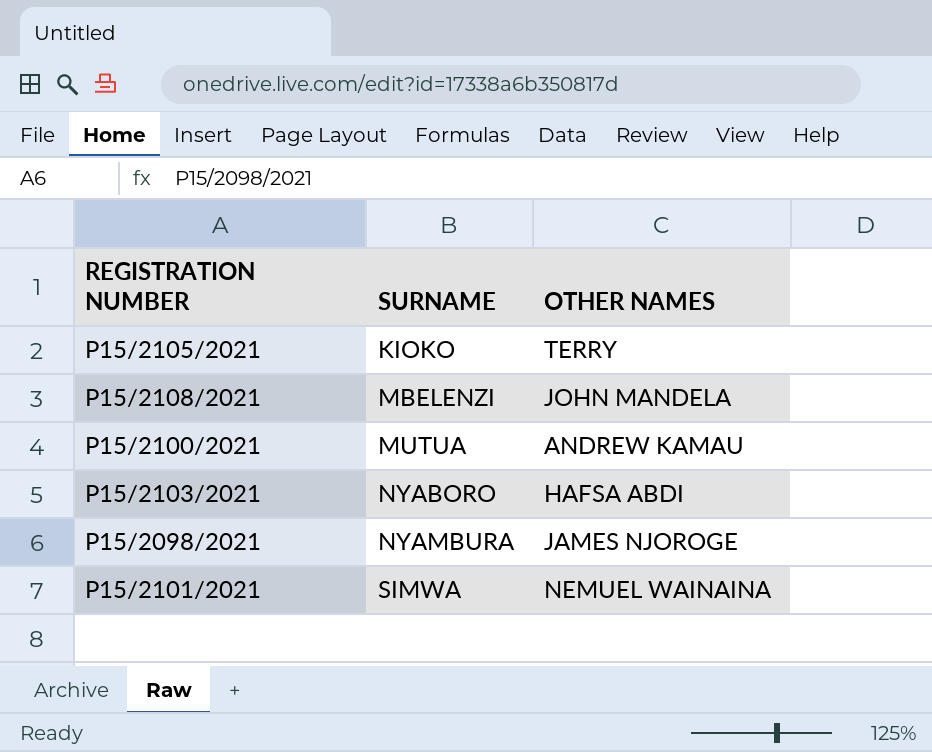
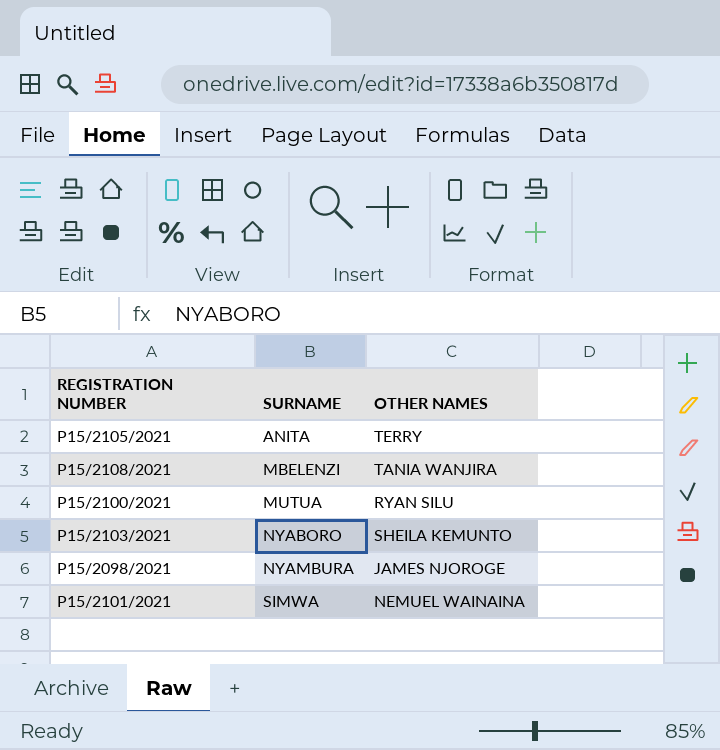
P15/2105/2021 | SURNAME: KIOKO -> ANITA
P15/2108/2021 | OTHER NAMES: JOHN MANDELA -> TANIA WANJIRA
P15/2100/2021 | OTHER NAMES: ANDREW KAMAU -> RYAN SILU
P15/2103/2021 | OTHER NAMES: HAFSA ABDI -> SHEILA KEMUNTO

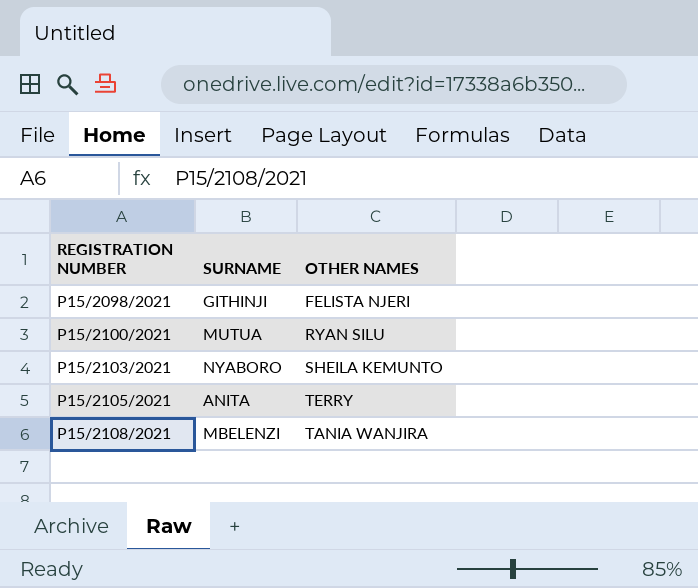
row order: SURNAME ascending -> REGISTRATION NUMBER ascending
row P15/2101/2021: SIMWA | NEMUEL WAINAINA -> none
P15/2098/2021 | SURNAME: NYAMBURA -> GITHINJI
P15/2098/2021 | OTHER NAMES: JAMES NJOROGE -> FELISTA NJERI

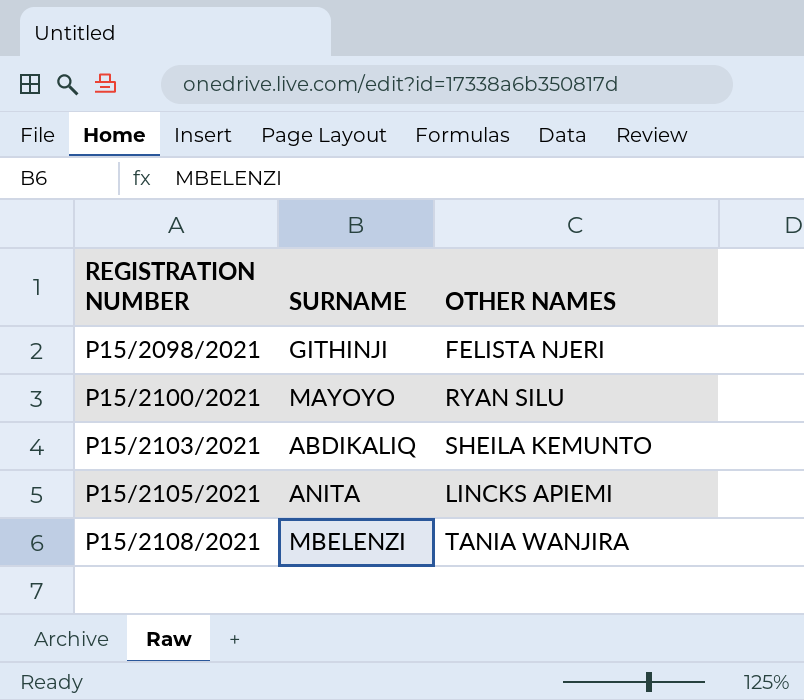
P15/2100/2021 | SURNAME: MUTUA -> MAYOYO
P15/2103/2021 | SURNAME: NYABORO -> ABDIKALIQ
P15/2105/2021 | OTHER NAMES: TERRY -> LINCKS APIEMI

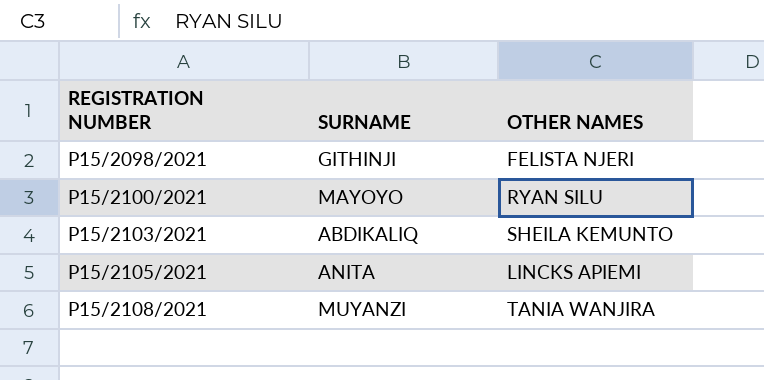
P15/2108/2021 | SURNAME: MBELENZI -> MUYANZI

